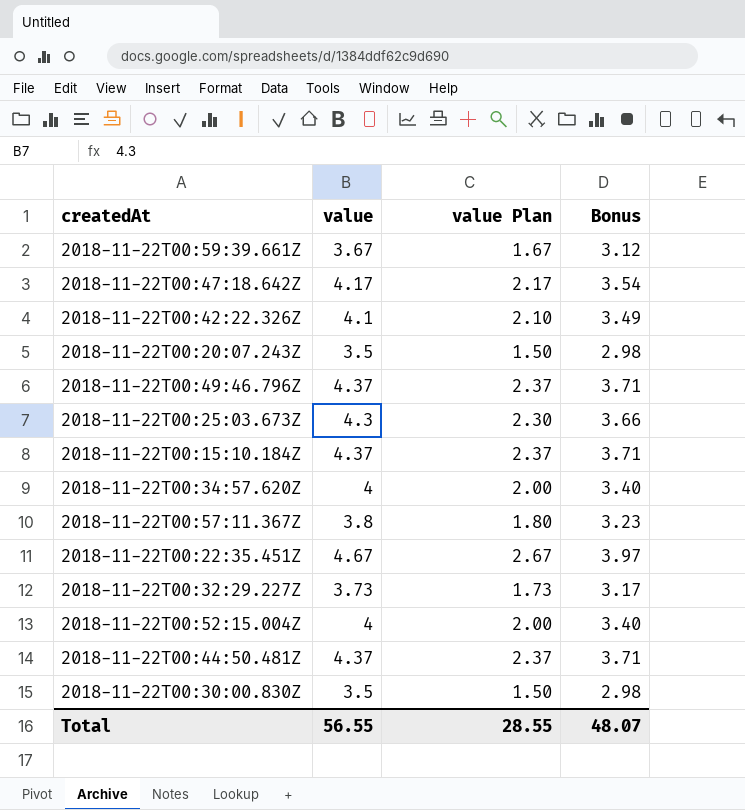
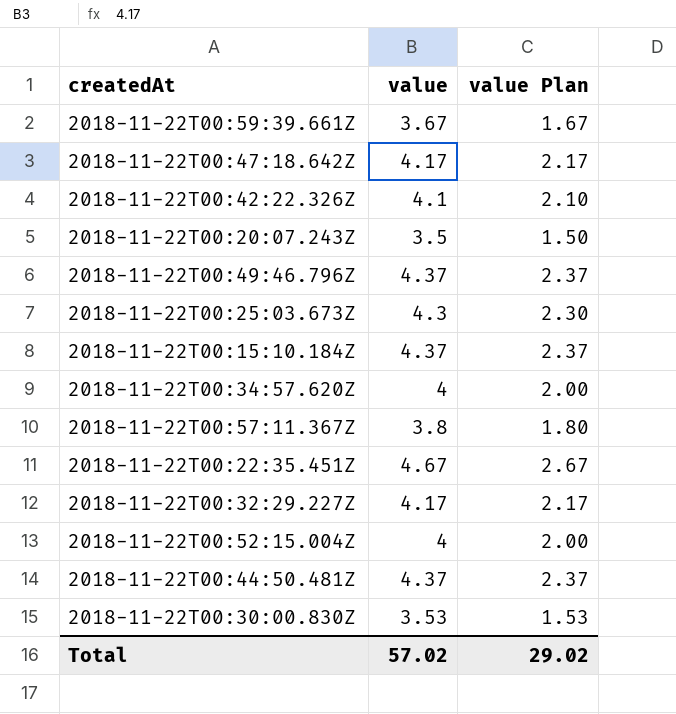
column Bonus | formula: [value] * 0.85 -> none
2018-11-22T00:32:29.227Z | value: 3.73 -> 4.17
2018-11-22T00:32:29.227Z | value Plan: 1.73 -> 2.17
2018-11-22T00:30:00.830Z | value: 3.5 -> 3.53
2018-11-22T00:30:00.830Z | value Plan: 1.50 -> 1.53
Total | value: 56.55 -> 57.02
Total | value Plan: 28.55 -> 29.02

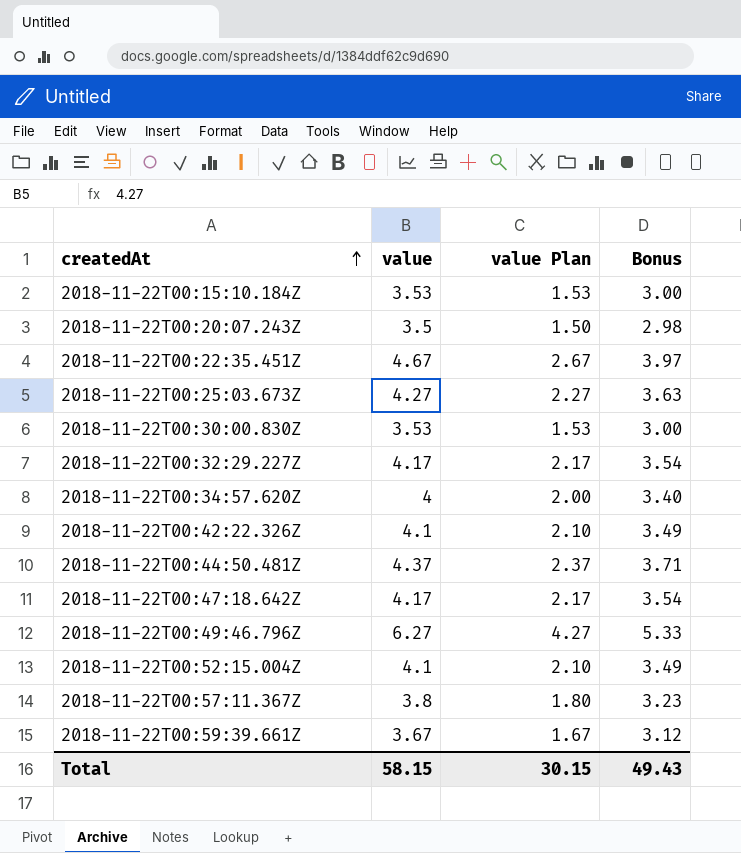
row order: none -> createdAt ascending
column Bonus | formula: none -> [value] * 0.85
2018-11-22T00:15:10.184Z | value: 4.37 -> 3.53
2018-11-22T00:15:10.184Z | value Plan: 2.37 -> 1.53
2018-11-22T00:25:03.673Z | value: 4.3 -> 4.27
2018-11-22T00:25:03.673Z | value Plan: 2.30 -> 2.27
2018-11-22T00:49:46.796Z | value: 4.37 -> 6.27
2018-11-22T00:49:46.796Z | value Plan: 2.37 -> 4.27
2018-11-22T00:52:15.004Z | value: 4 -> 4.1
2018-11-22T00:52:15.004Z | value Plan: 2.00 -> 2.10
Total | value: 57.02 -> 58.15
Total | value Plan: 29.02 -> 30.15

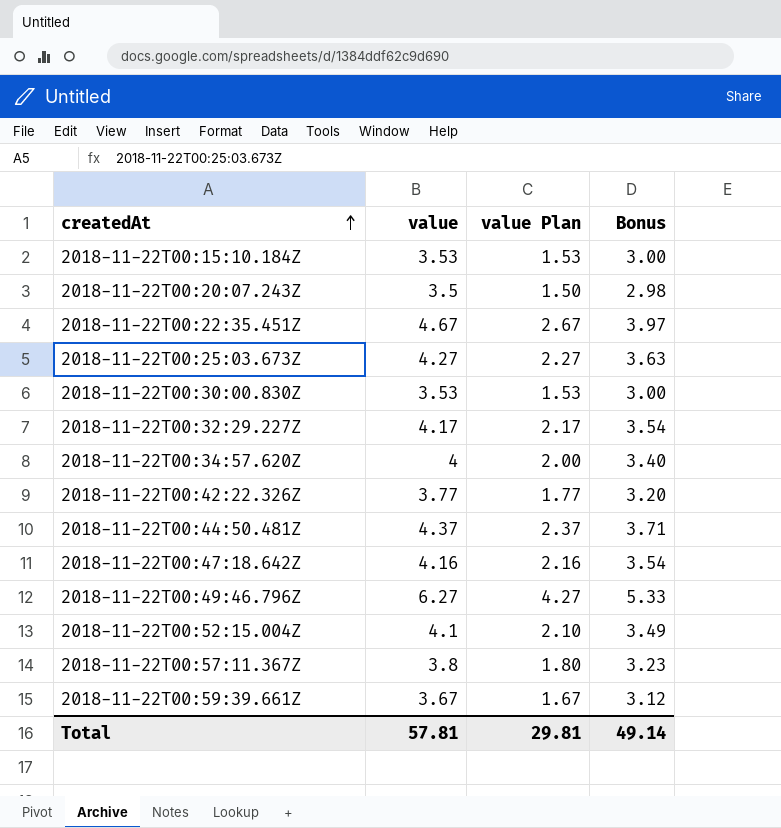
2018-11-22T00:42:22.326Z | value: 4.1 -> 3.77
2018-11-22T00:42:22.326Z | value Plan: 2.10 -> 1.77
2018-11-22T00:42:22.326Z | Bonus: 3.49 -> 3.20
2018-11-22T00:47:18.642Z | value: 4.17 -> 4.16
2018-11-22T00:47:18.642Z | value Plan: 2.17 -> 2.16
Total | value: 58.15 -> 57.81
Total | value Plan: 30.15 -> 29.81
Total | Bonus: 49.43 -> 49.14

